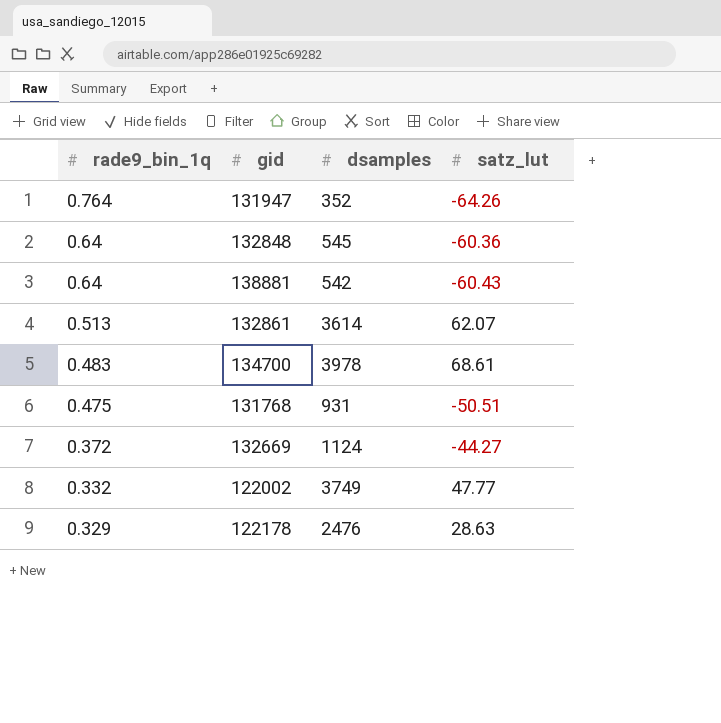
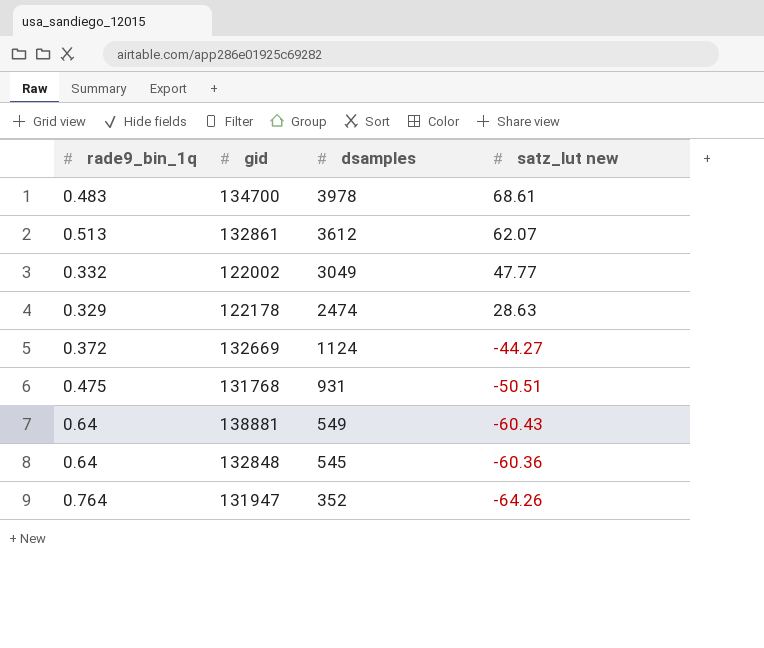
row order: rade9_bin_1q descending -> dsamples descending
column name: satz_lut -> satz_lut new
132861 | dsamples: 3614 -> 3612
122002 | dsamples: 3749 -> 3049
122178 | dsamples: 2476 -> 2474
138881 | dsamples: 542 -> 549

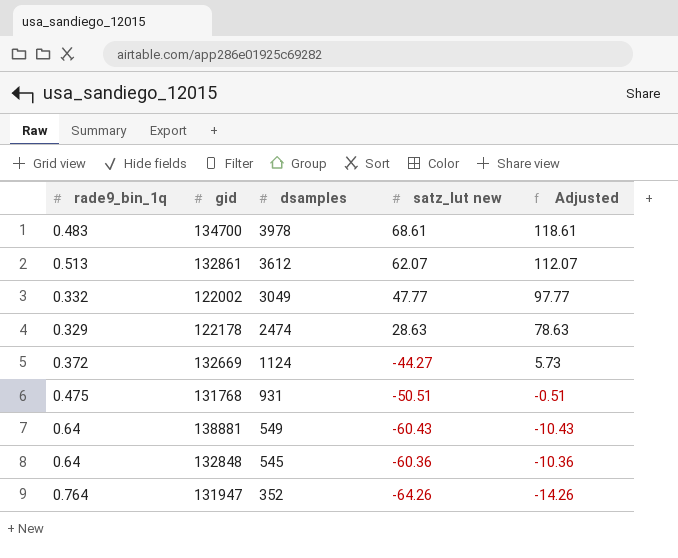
column Adjusted | formula: none -> [satz_lut new] + 50

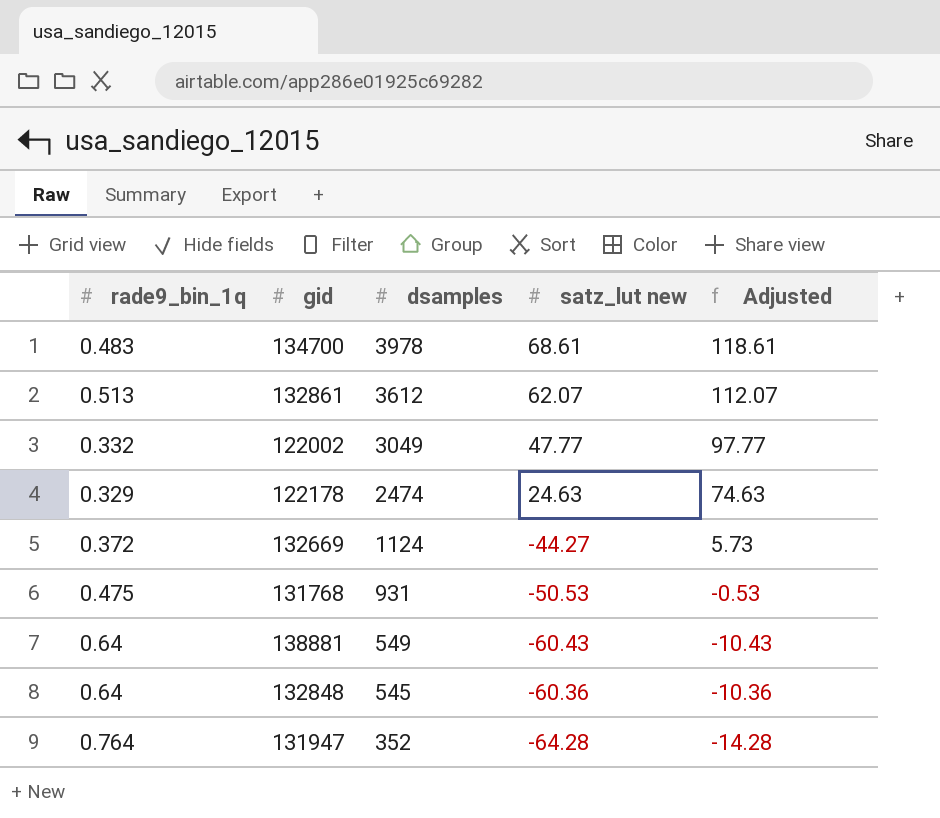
122178 | satz_lut new: 28.63 -> 24.63
122178 | Adjusted: 78.63 -> 74.63
131768 | satz_lut new: -50.51 -> -50.53
131768 | Adjusted: -0.51 -> -0.53
131947 | satz_lut new: -64.26 -> -64.28
131947 | Adjusted: -14.26 -> -14.28

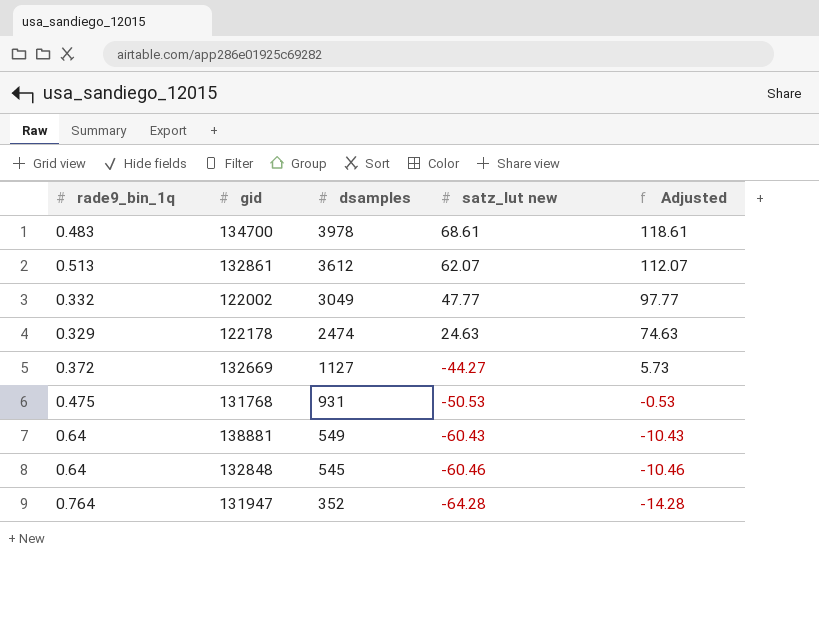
132669 | dsamples: 1124 -> 1127
132848 | satz_lut new: -60.36 -> -60.46
132848 | Adjusted: -10.36 -> -10.46

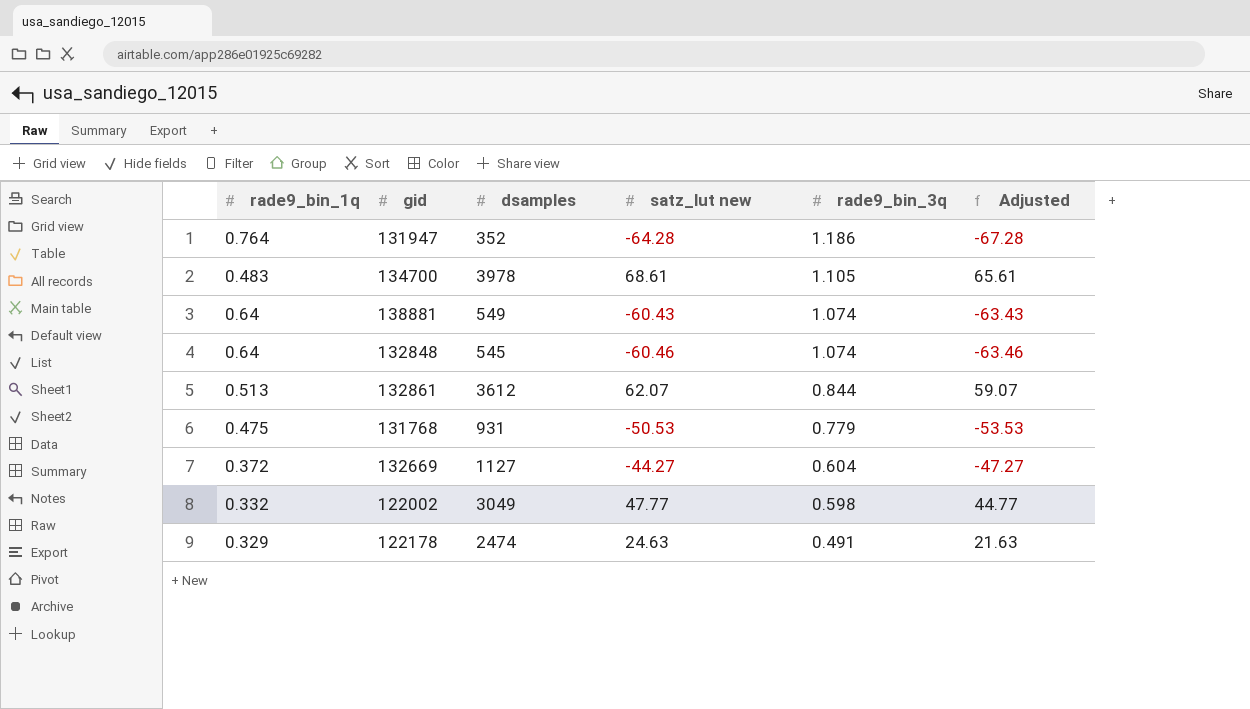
row order: dsamples descending -> rade9_bin_3q descending
column rade9_bin_3q | position: none -> 5
column Adjusted | formula: [satz_lut new] + 50 -> [satz_lut new] - 3

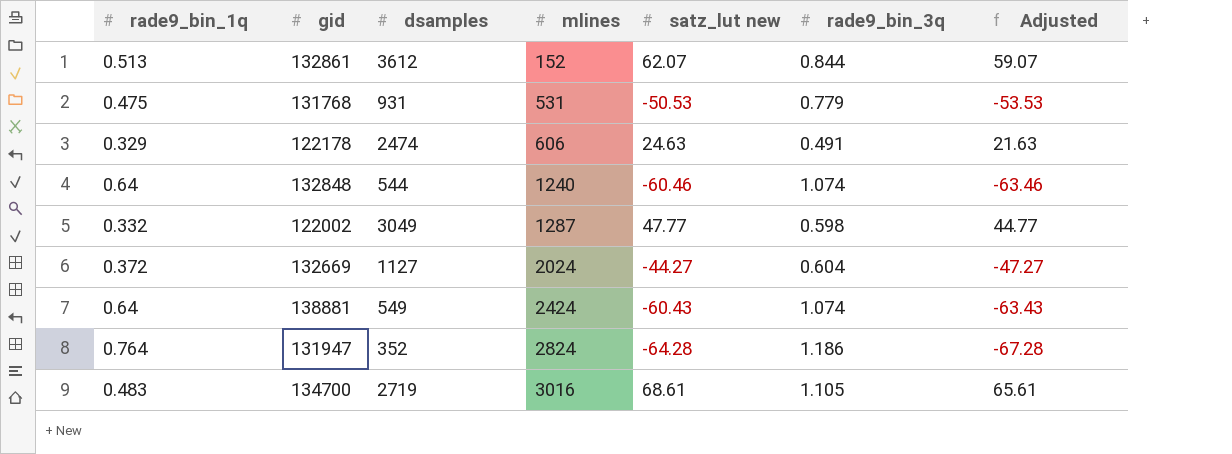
row order: rade9_bin_3q descending -> mlines ascending
column mlines | position: none -> 4
132848 | dsamples: 545 -> 544
134700 | dsamples: 3978 -> 2719

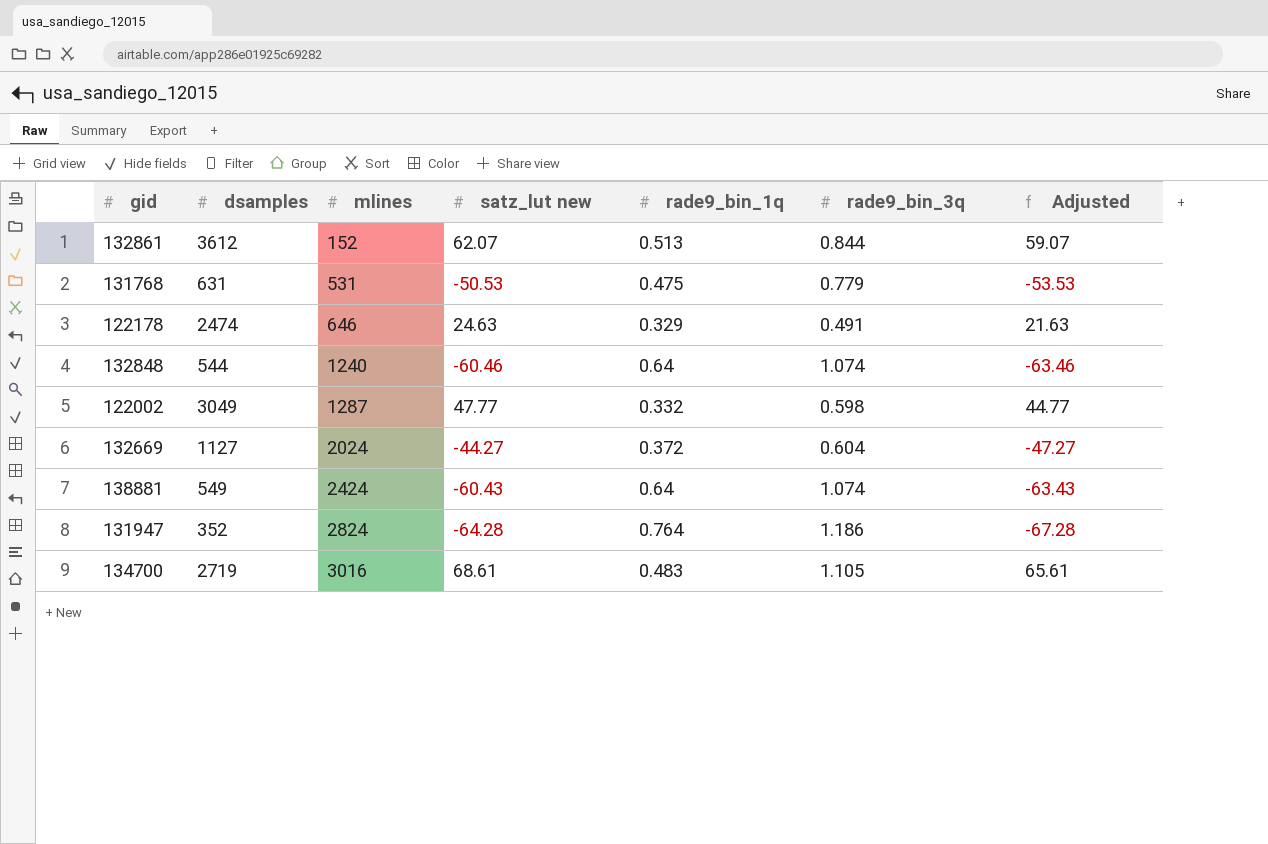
column rade9_bin_1q | position: 1 -> 5
131768 | dsamples: 931 -> 631
122178 | mlines: 606 -> 646

